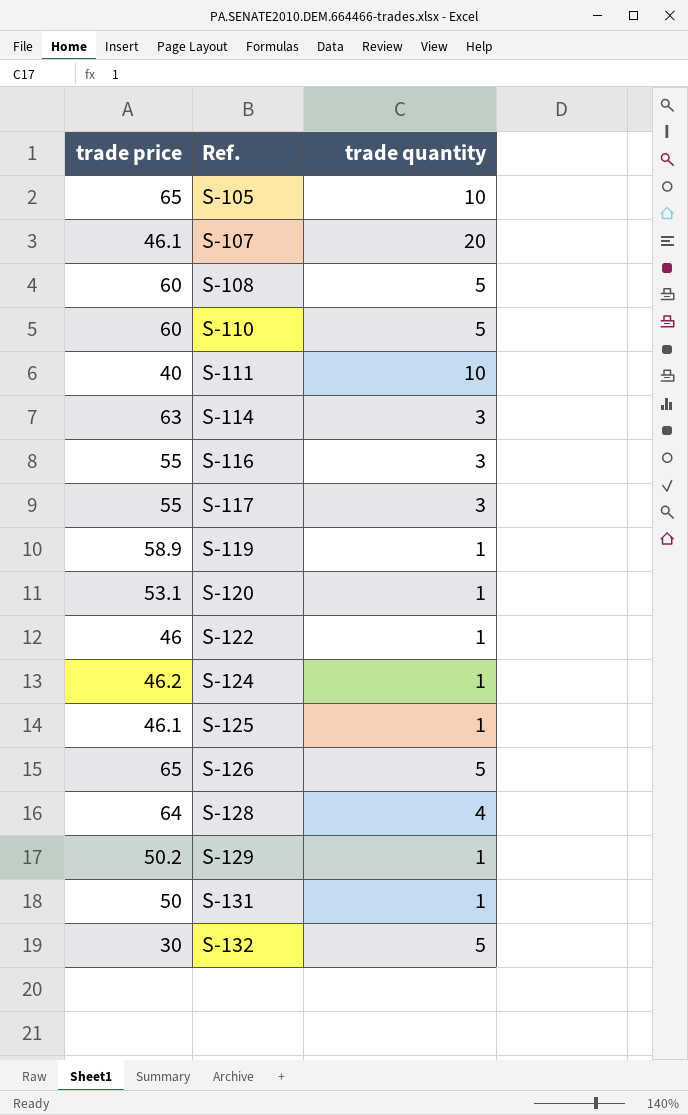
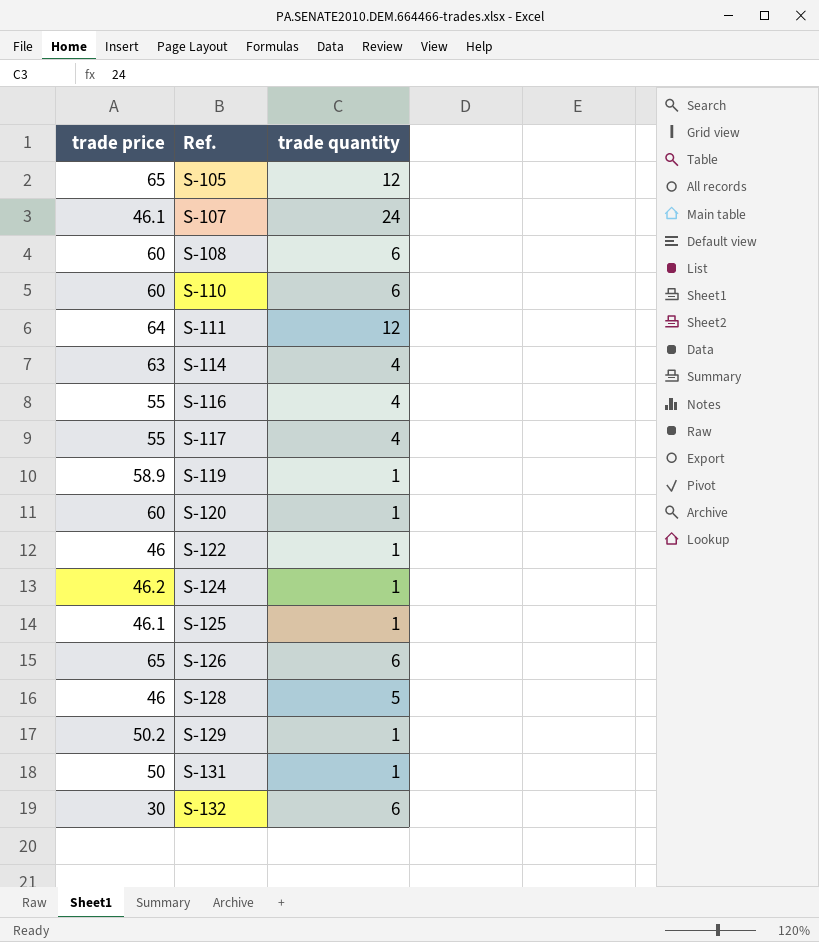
S-105 | trade quantity: 10 -> 12
S-107 | trade quantity: 20 -> 24
S-108 | trade quantity: 5 -> 6
S-110 | trade quantity: 5 -> 6
S-111 | trade price: 40 -> 64
S-111 | trade quantity: 10 -> 12
S-114 | trade quantity: 3 -> 4
S-116 | trade quantity: 3 -> 4
S-117 | trade quantity: 3 -> 4
S-120 | trade price: 53.1 -> 60
S-126 | trade quantity: 5 -> 6
S-128 | trade price: 64 -> 46
S-128 | trade quantity: 4 -> 5
S-132 | trade quantity: 5 -> 6

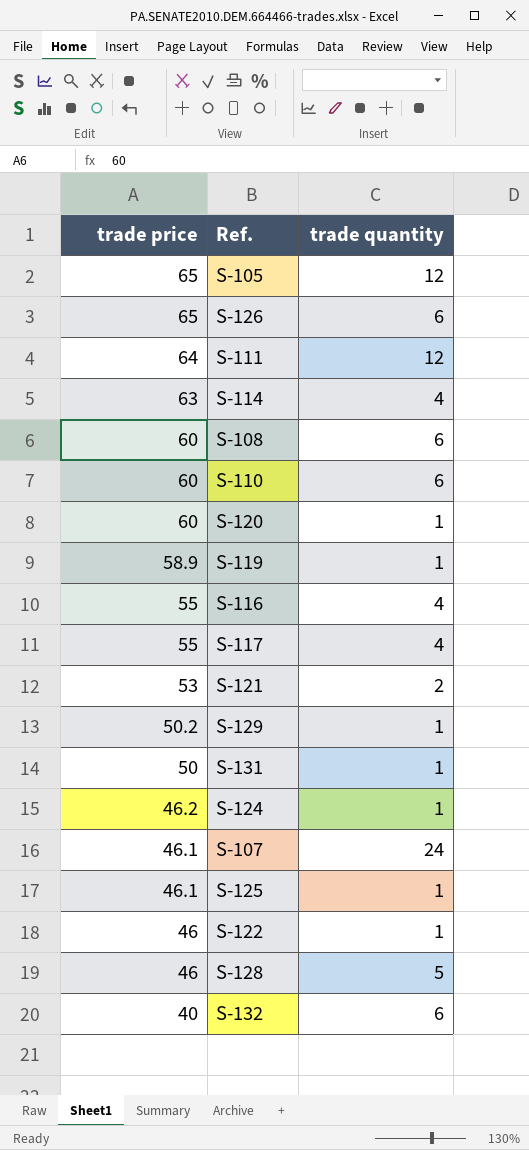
row order: Ref. ascending -> trade price descending
row S-121: none -> 53 | 2
S-132 | trade price: 30 -> 40

